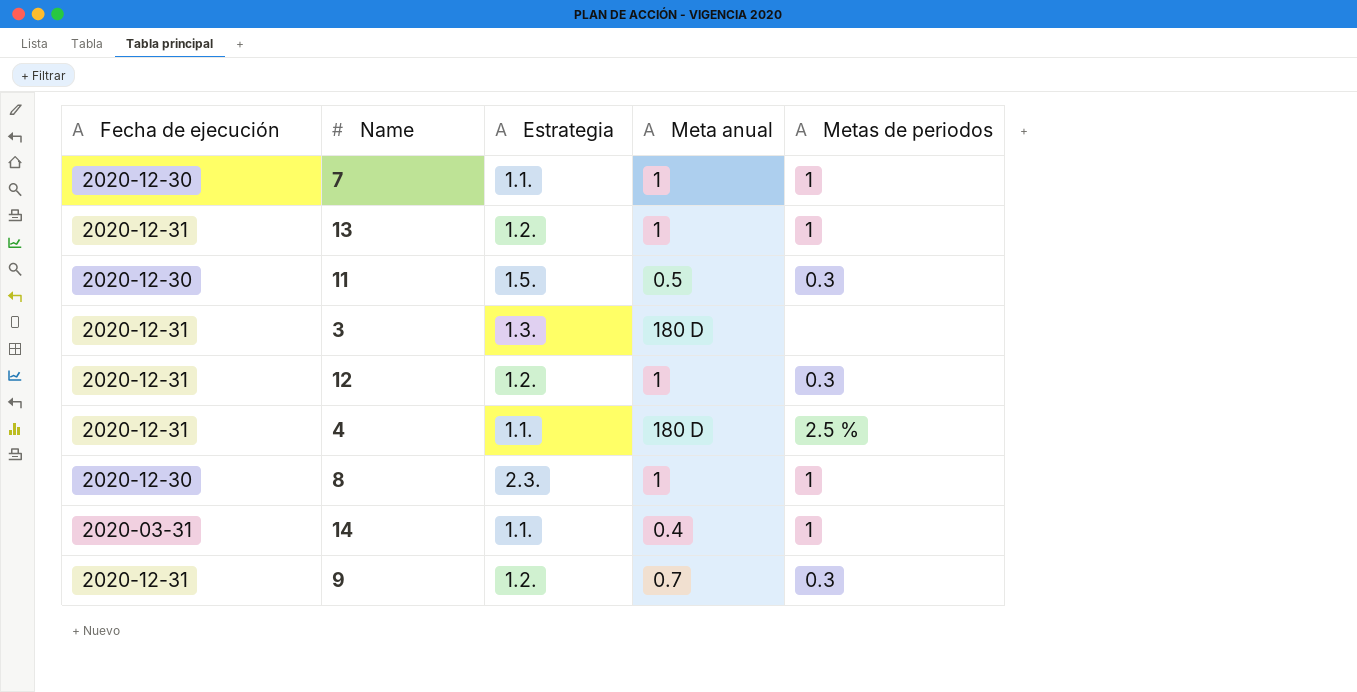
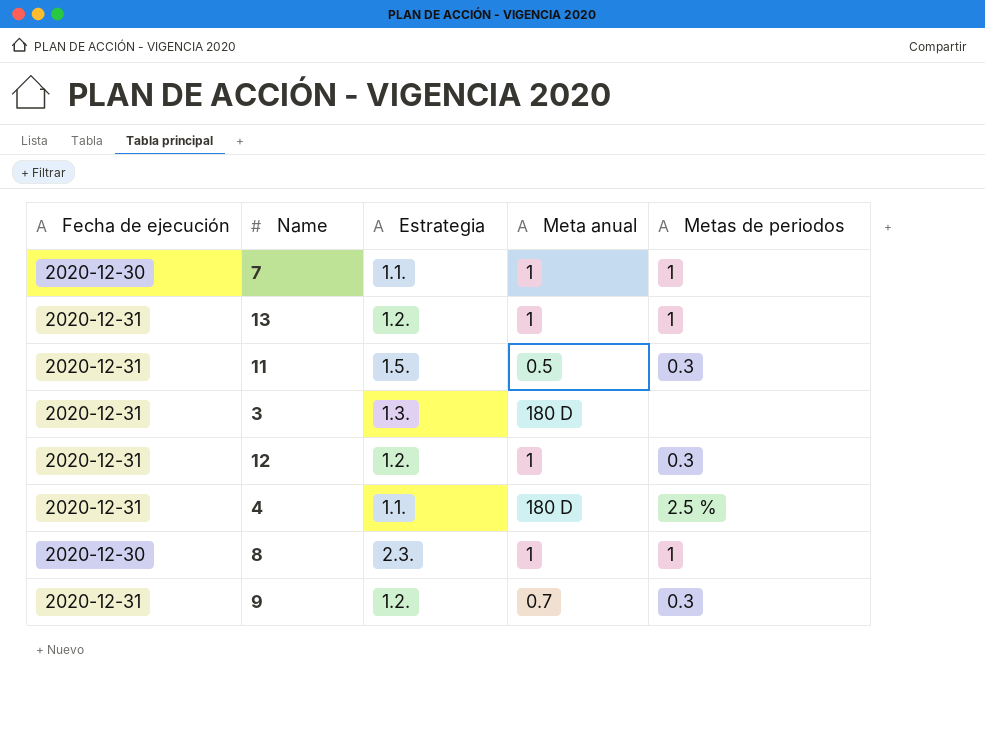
row 14: 2020-03-31 | 1.1. | 0.4 | 1 -> none
11 | Fecha de ejecución: 2020-12-30 -> 2020-12-31

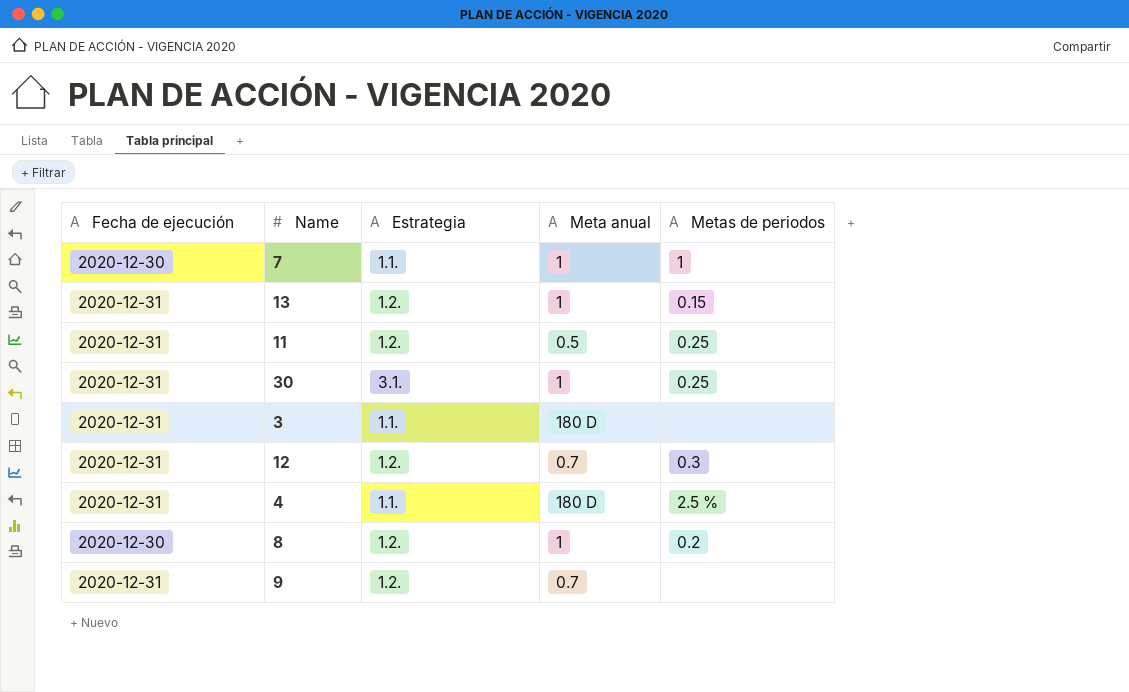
13 | Metas de periodos: 1 -> 0.15
11 | Estrategia: 1.5. -> 1.2.
11 | Metas de periodos: 0.3 -> 0.25
row 30: none -> 2020-12-31 | 3.1. | 1 | 0.25
3 | Estrategia: 1.3. -> 1.1.
12 | Meta anual: 1 -> 0.7
8 | Estrategia: 2.3. -> 1.2.
8 | Metas de periodos: 1 -> 0.2
9 | Metas de periodos: 0.3 -> none

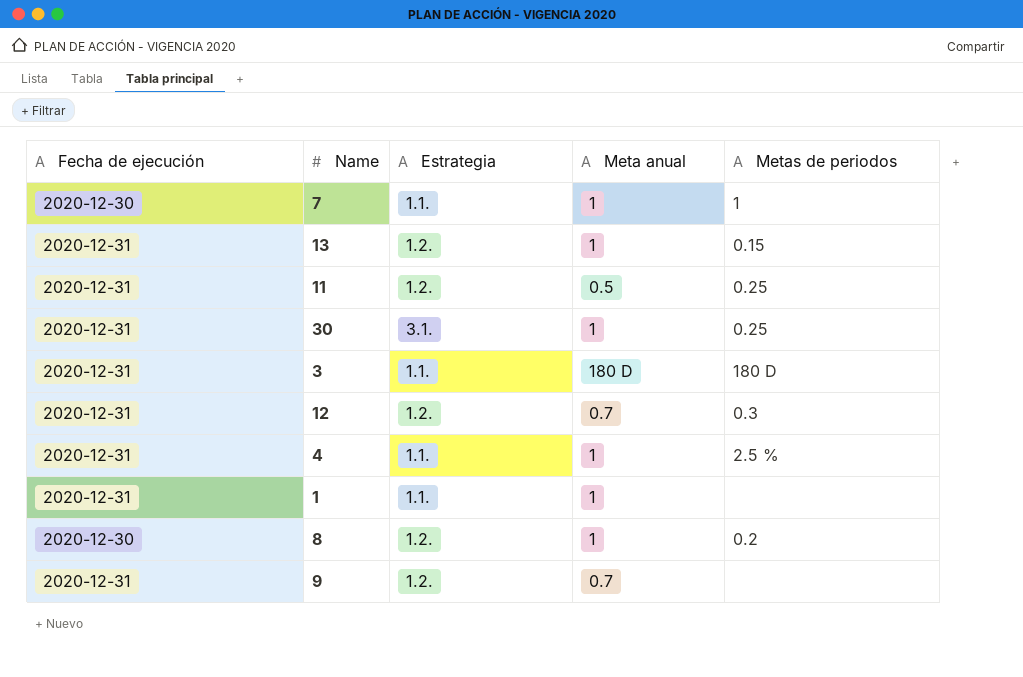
3 | Metas de periodos: none -> 180 D
4 | Meta anual: 180 D -> 1
row 1: none -> 2020-12-31 | 1.1. | 1 | none

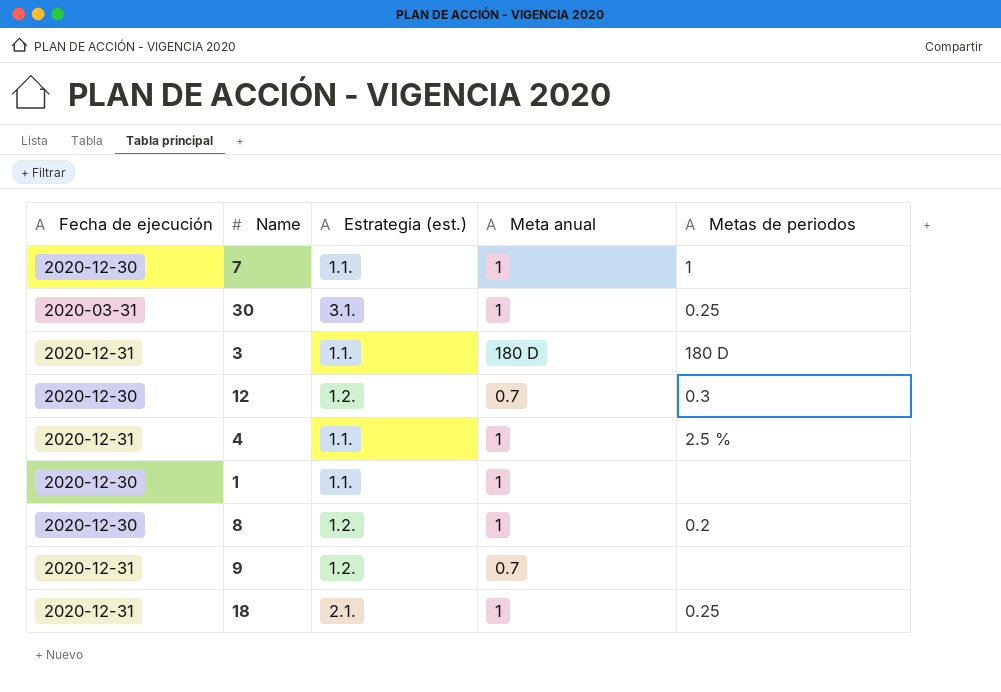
column name: Estrategia -> Estrategia (est.)
row 13: 2020-12-31 | 1.2. | 1 | 0.15 -> none
row 11: 2020-12-31 | 1.2. | 0.5 | 0.25 -> none
30 | Fecha de ejecución: 2020-12-31 -> 2020-03-31
12 | Fecha de ejecución: 2020-12-31 -> 2020-12-30
1 | Fecha de ejecución: 2020-12-31 -> 2020-12-30
row 18: none -> 2020-12-31 | 2.1. | 1 | 0.25

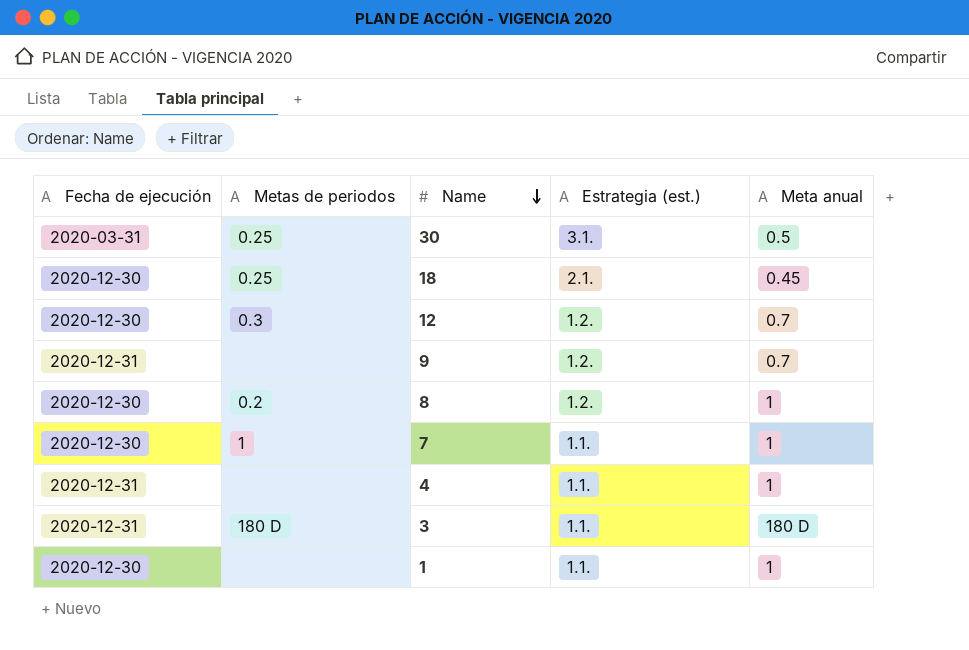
row order: none -> Name descending
column Metas de periodos | position: 5 -> 2
30 | Meta anual: 1 -> 0.5
18 | Fecha de ejecución: 2020-12-31 -> 2020-12-30
18 | Meta anual: 1 -> 0.45
4 | Metas de periodos: 2.5 % -> none

